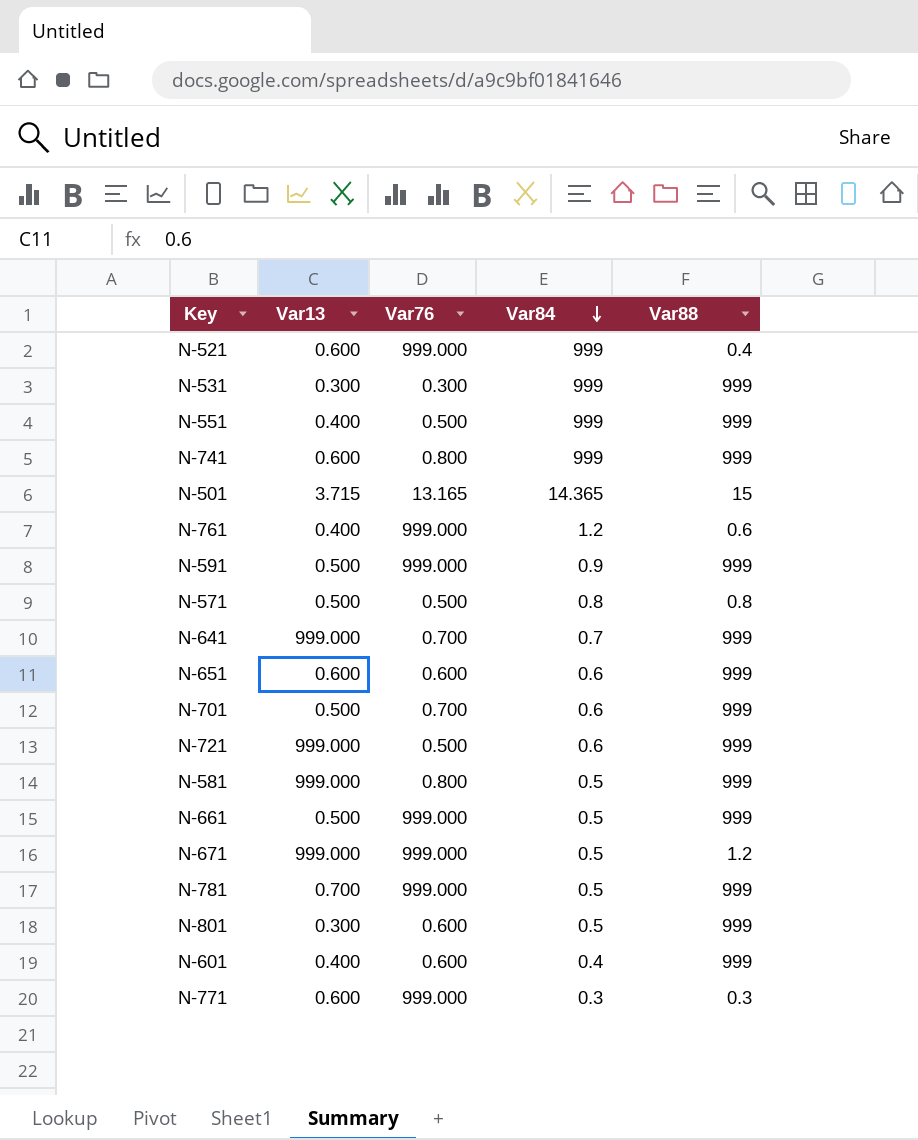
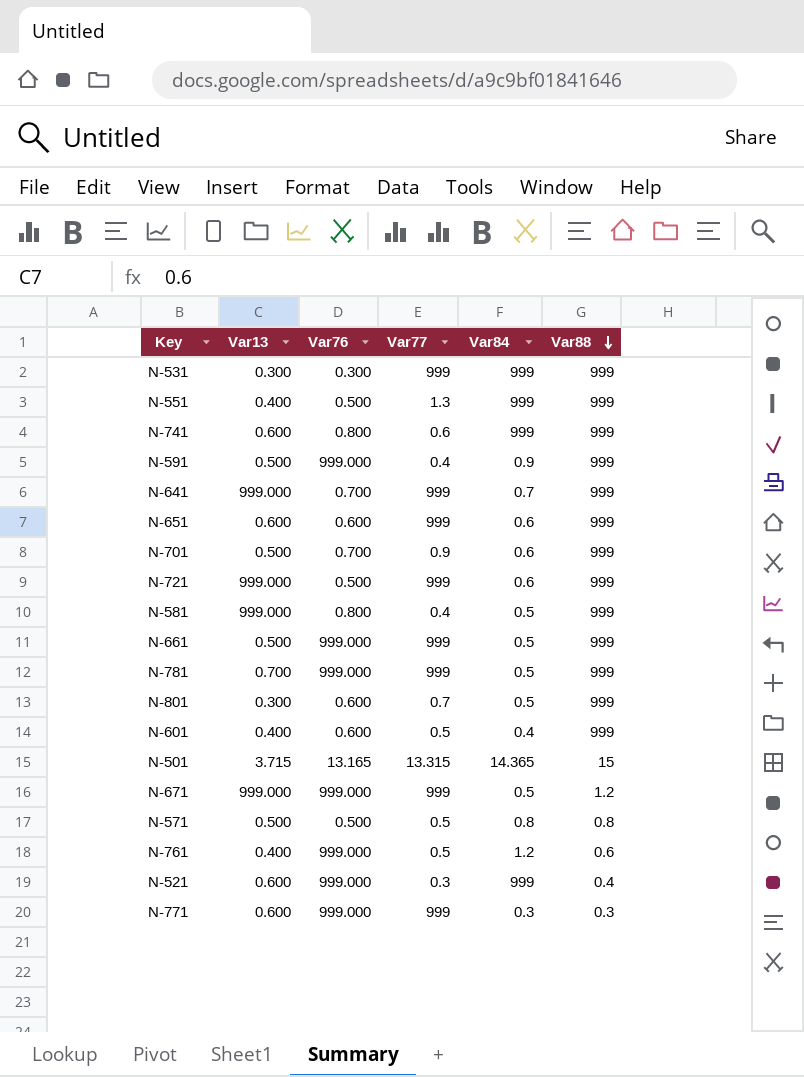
row order: Var84 descending -> Var88 descending
column Var77 | position: none -> 4

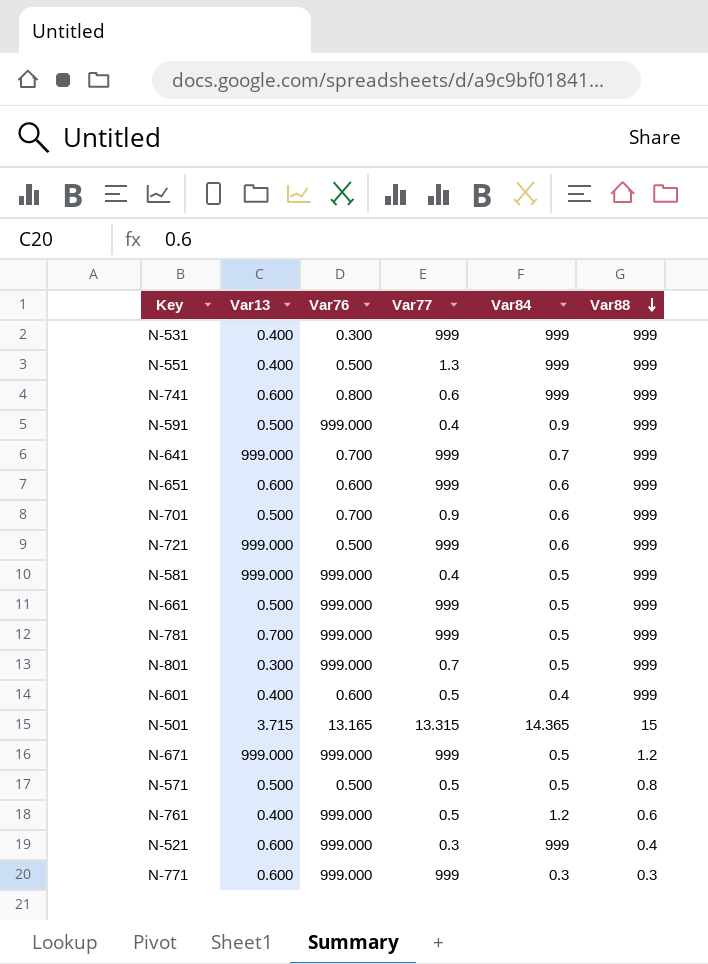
N-531 | Var13: 0.300 -> 0.400
N-581 | Var76: 0.800 -> 999.000
N-801 | Var76: 0.600 -> 999.000
N-571 | Var84: 0.8 -> 0.5

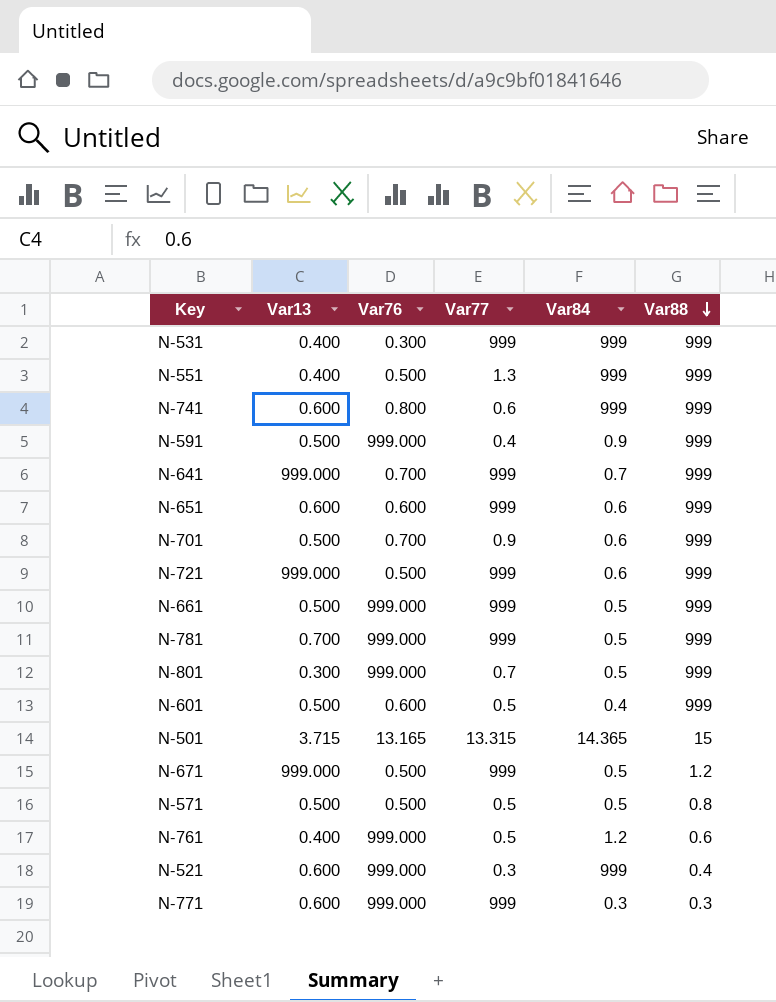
row N-581: 999.000 | 999.000 | 0.4 | 0.5 | 999 -> none
N-601 | Var13: 0.400 -> 0.500
N-671 | Var76: 999.000 -> 0.500

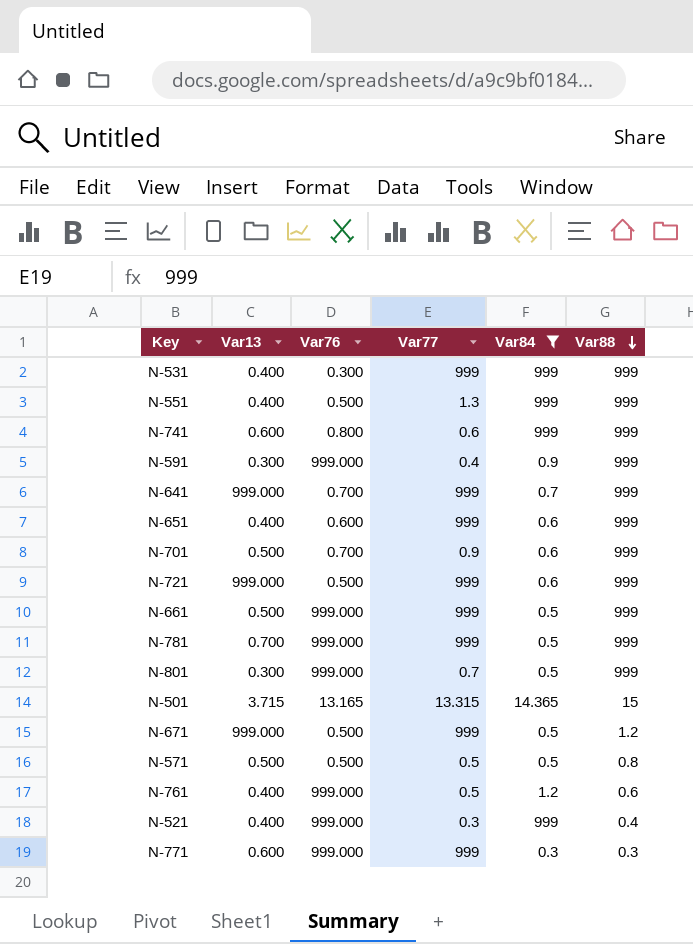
filter: none -> Var84 != 0.4
N-591 | Var13: 0.500 -> 0.300
N-651 | Var13: 0.600 -> 0.400
N-521 | Var13: 0.600 -> 0.400

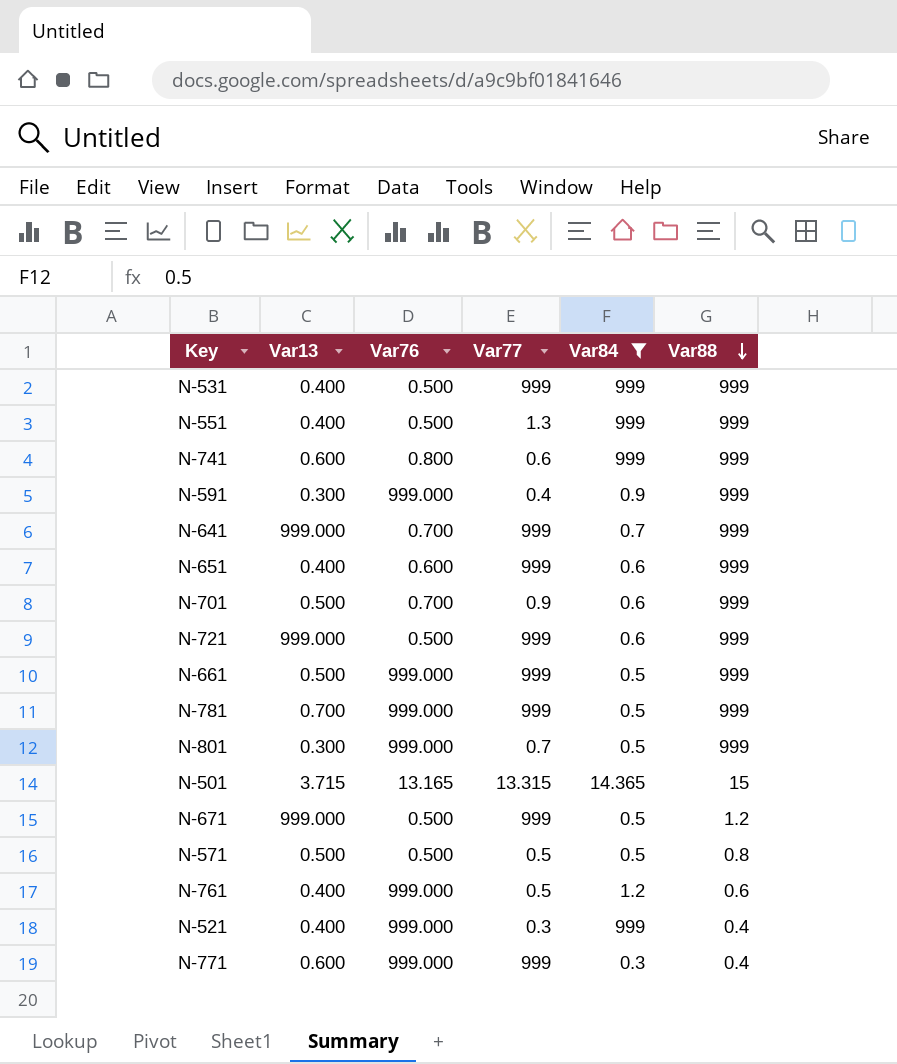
N-531 | Var76: 0.300 -> 0.500
N-771 | Var88: 0.3 -> 0.4

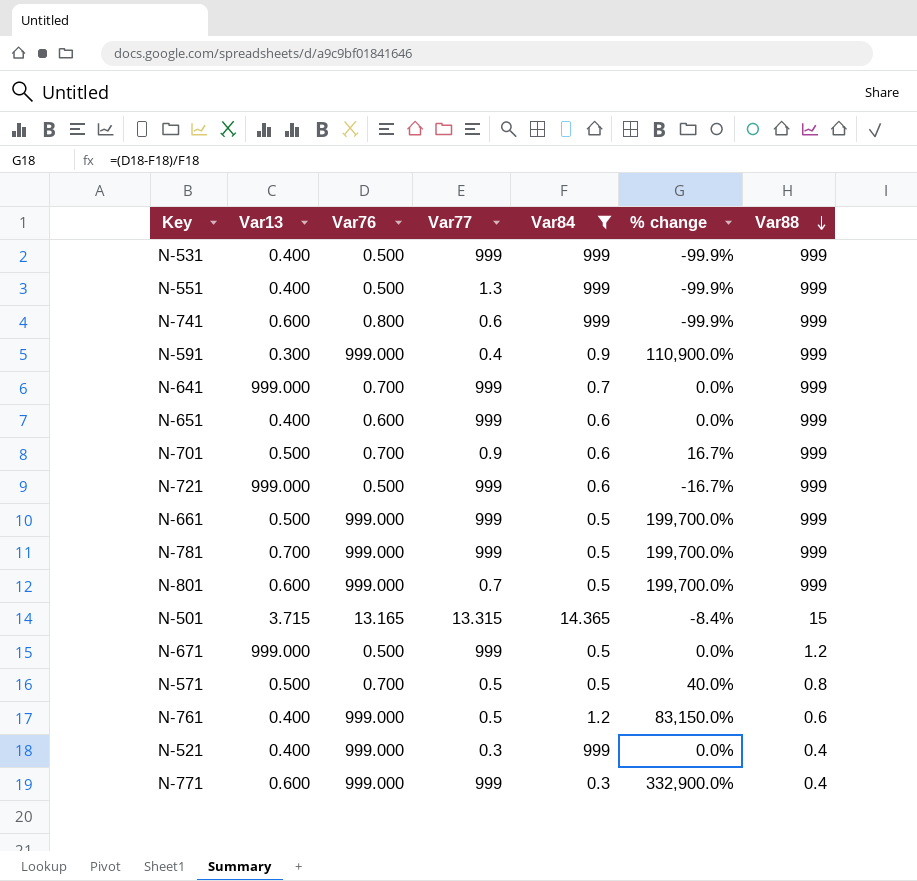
column % change | formula: none -> ([Var76] - [Var84]) / [Var84]
N-801 | Var13: 0.300 -> 0.600
N-571 | Var76: 0.500 -> 0.700

